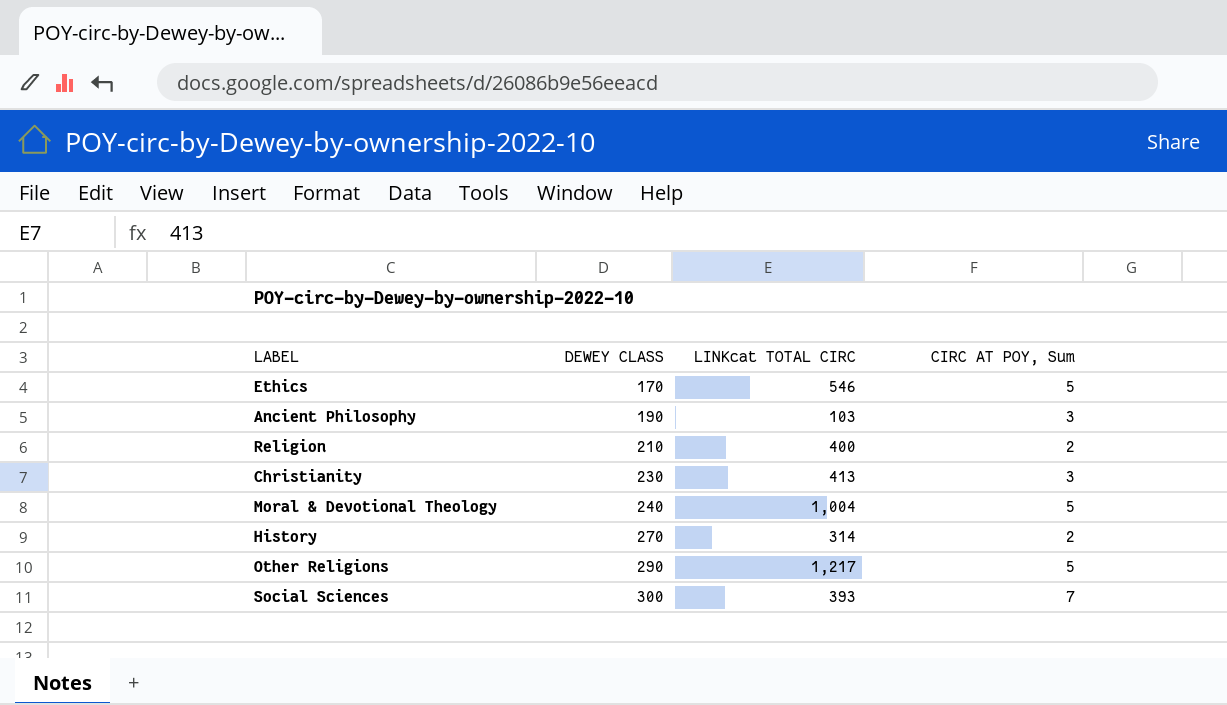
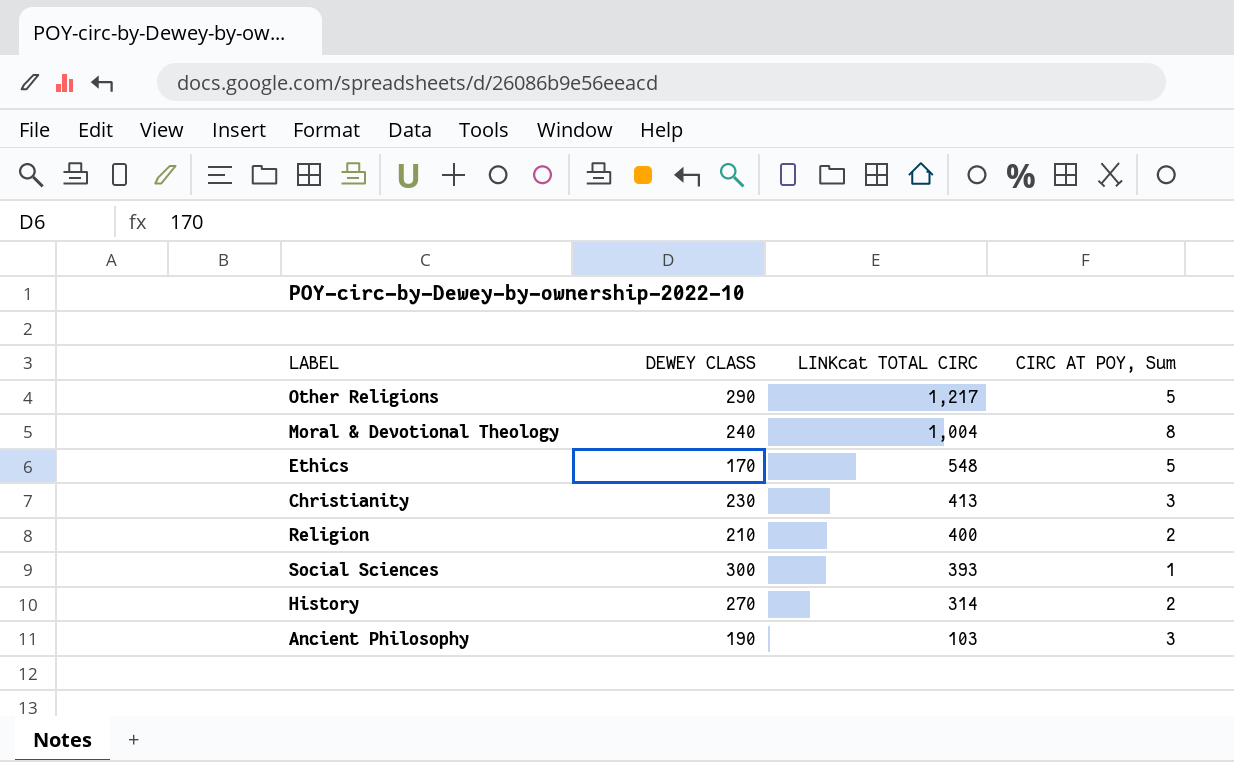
row order: DEWEY CLASS ascending -> LINKcat TOTAL CIRC descending
Moral & Devotional Theology | CIRC AT POY, Sum: 5 -> 8
Ethics | LINKcat TOTAL CIRC: 546 -> 548
Social Sciences | CIRC AT POY, Sum: 7 -> 1

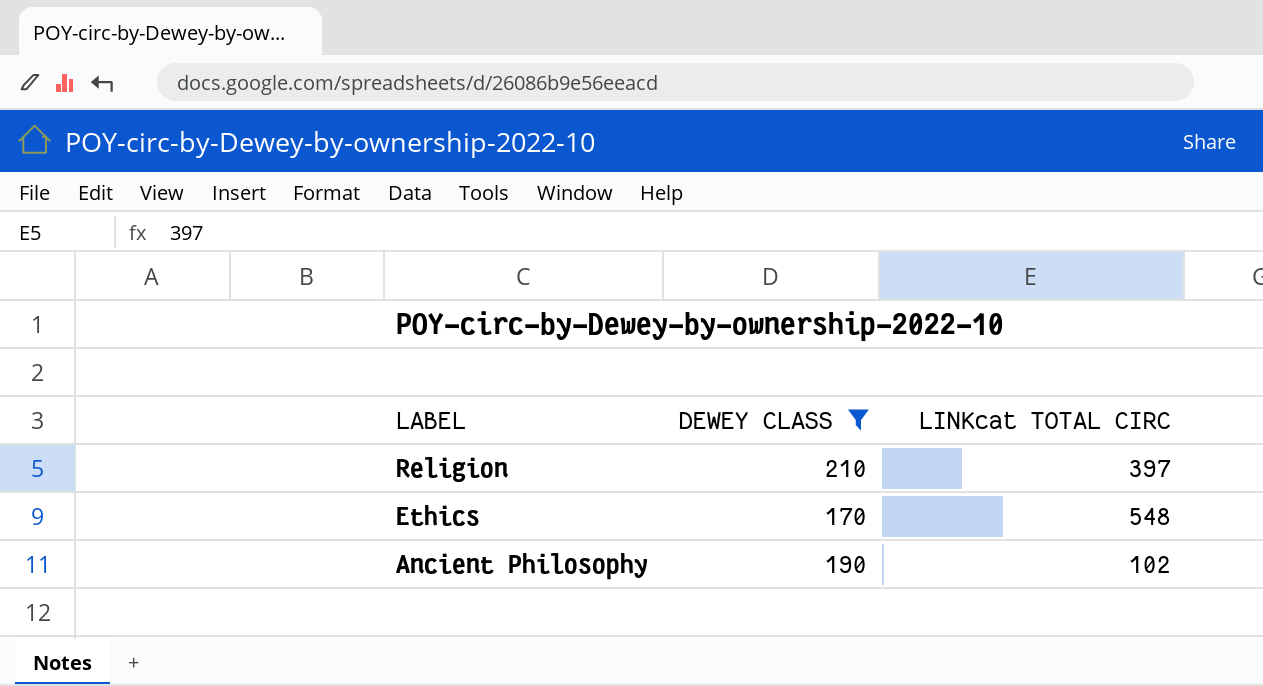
filter: none -> DEWEY CLASS <= 210
row order: LINKcat TOTAL CIRC descending -> LABEL descending
column CIRC AT POY, Sum | position: 4 -> none
Religion | LINKcat TOTAL CIRC: 400 -> 397
Ancient Philosophy | LINKcat TOTAL CIRC: 103 -> 102

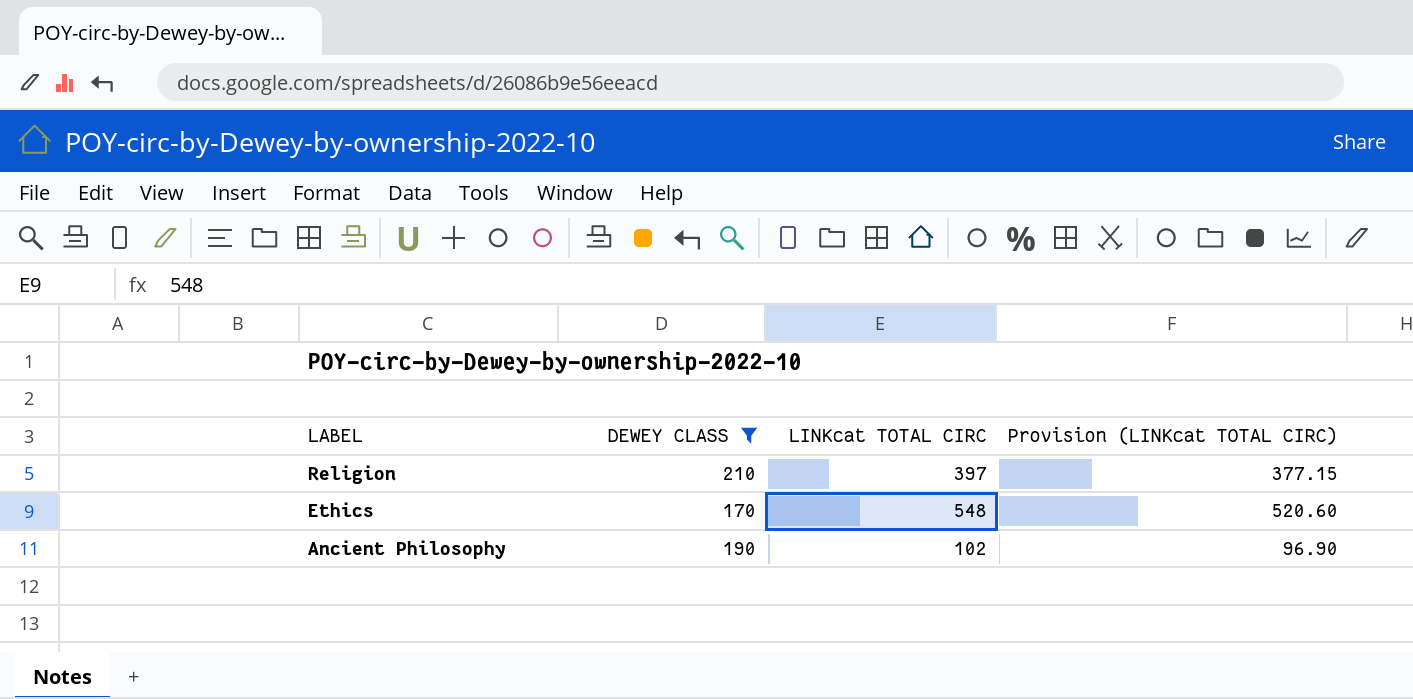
column Provision (LINKcat TOTAL CIRC) | formula: none -> [LINKcat TOTAL CIRC] * 0.95

